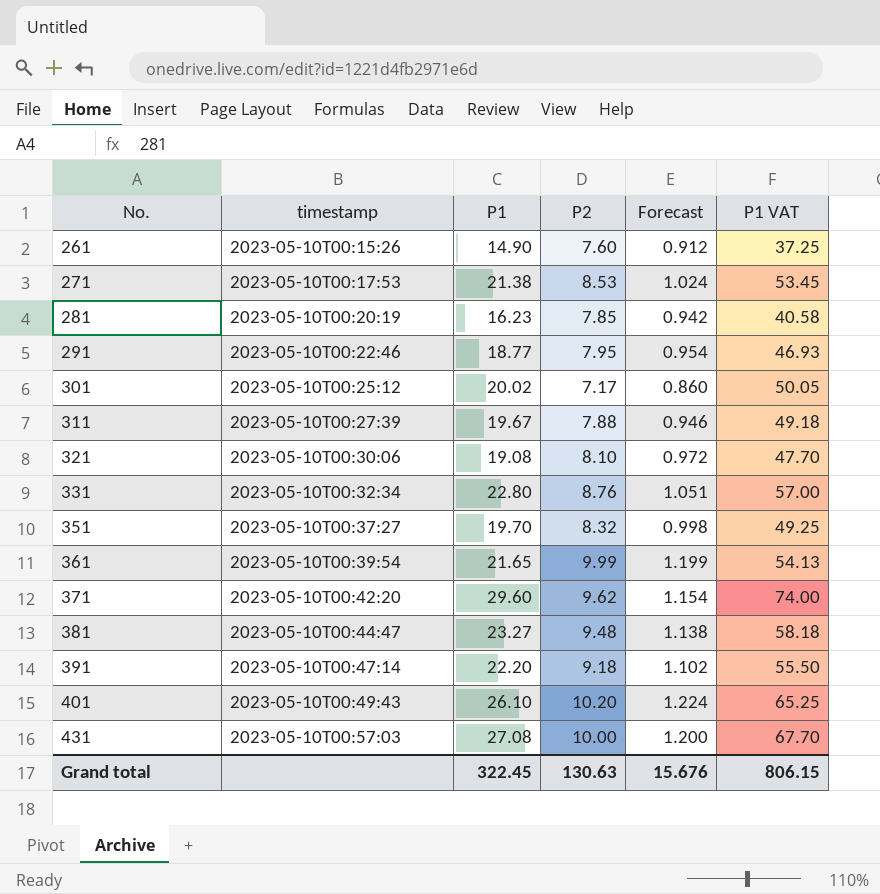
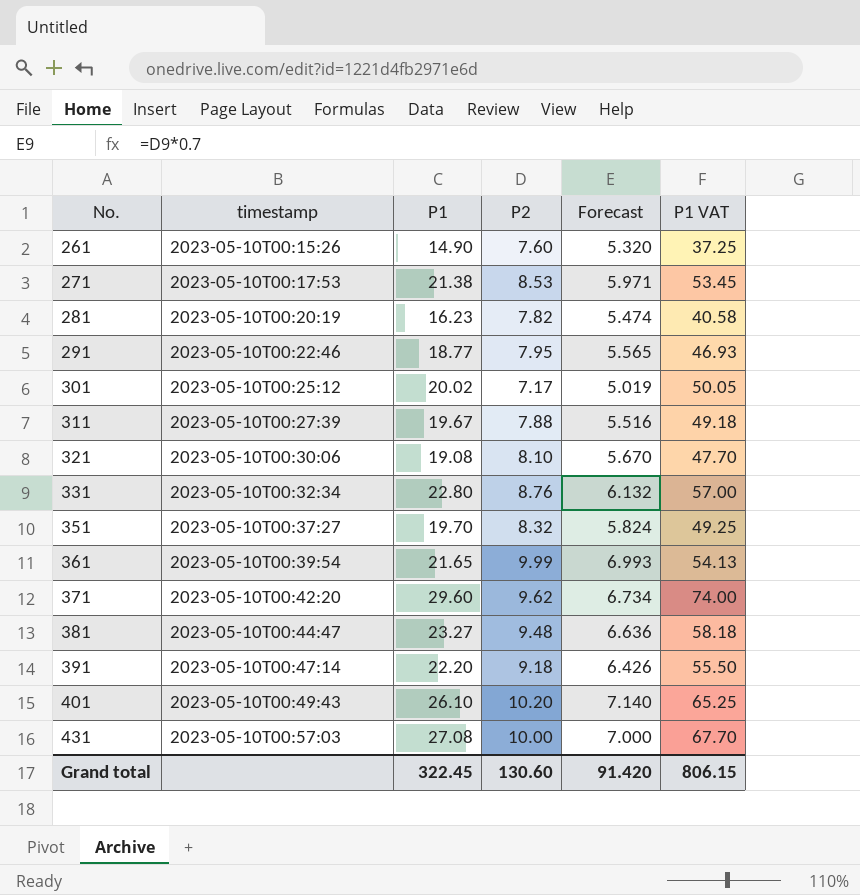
column Forecast | formula: [P2] * 0.12 -> [P2] * 0.7
281 | P2: 7.85 -> 7.82
Grand total | P2: 130.63 -> 130.60
Grand total | Forecast: 15.676 -> 91.420

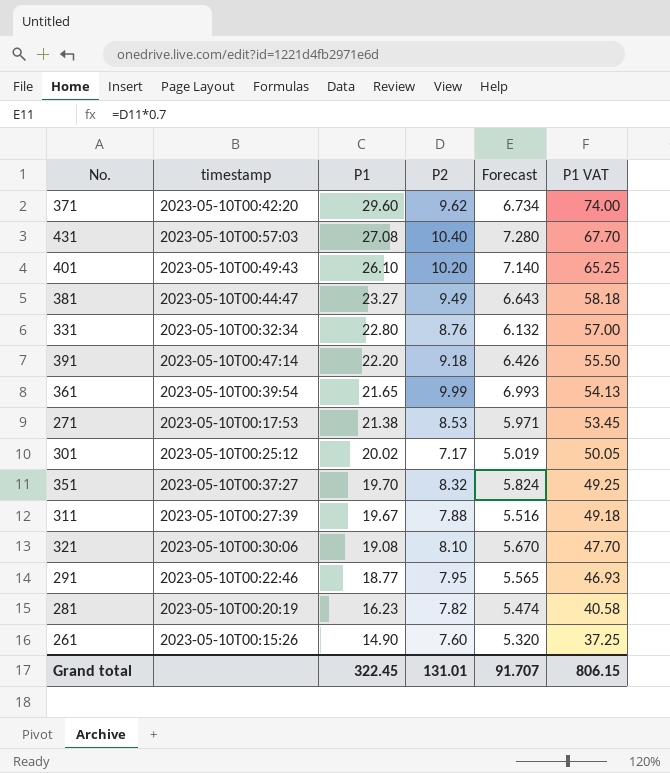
row order: No. ascending -> P1 descending
431 | P2: 10.00 -> 10.40
431 | Forecast: 7.000 -> 7.280
381 | P2: 9.48 -> 9.49
381 | Forecast: 6.636 -> 6.643
Grand total | P2: 130.60 -> 131.01
Grand total | Forecast: 91.420 -> 91.707

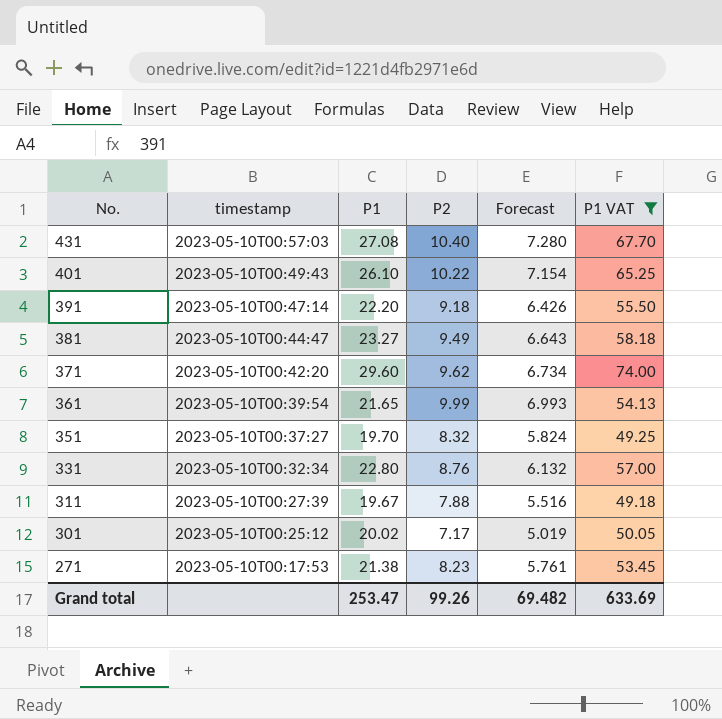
filter: none -> P1 VAT >= 49.18
row order: P1 descending -> No. descending
401 | P2: 10.20 -> 10.22
401 | Forecast: 7.140 -> 7.154
271 | P2: 8.53 -> 8.23
271 | Forecast: 5.971 -> 5.761
Grand total | P1: 322.45 -> 253.47
Grand total | P2: 131.01 -> 99.26
Grand total | Forecast: 91.707 -> 69.482
Grand total | P1 VAT: 806.15 -> 633.69

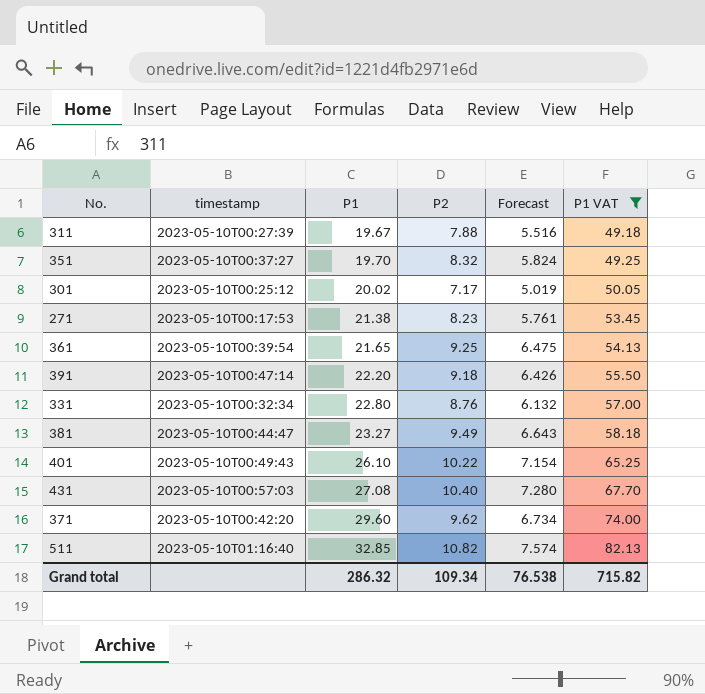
row order: No. descending -> P1 ascending
361 | P2: 9.99 -> 9.25
361 | Forecast: 6.993 -> 6.475
row 511: none -> 2023-05-10T01:16:40 | 32.85 | 10.82 | 7.574 | 82.13
Grand total | P1: 253.47 -> 286.32
Grand total | P2: 99.26 -> 109.34
Grand total | Forecast: 69.482 -> 76.538
Grand total | P1 VAT: 633.69 -> 715.82

